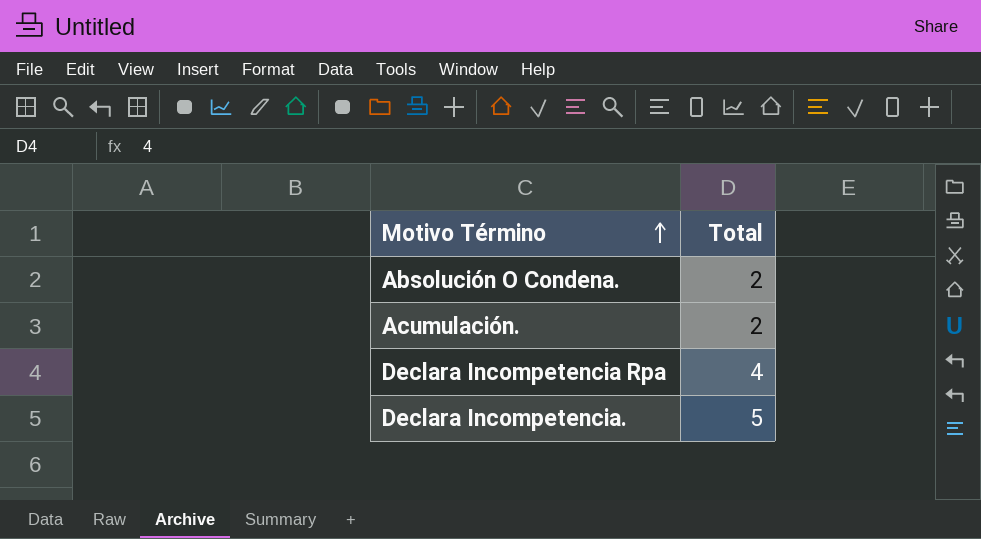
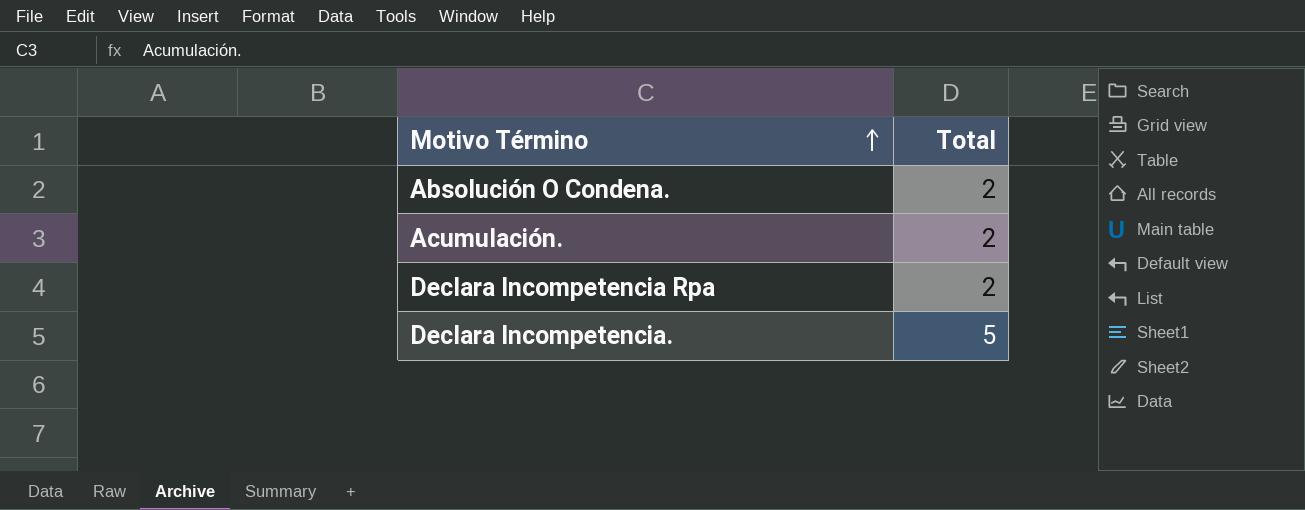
Declara Incompetencia Rpa | Total: 4 -> 2

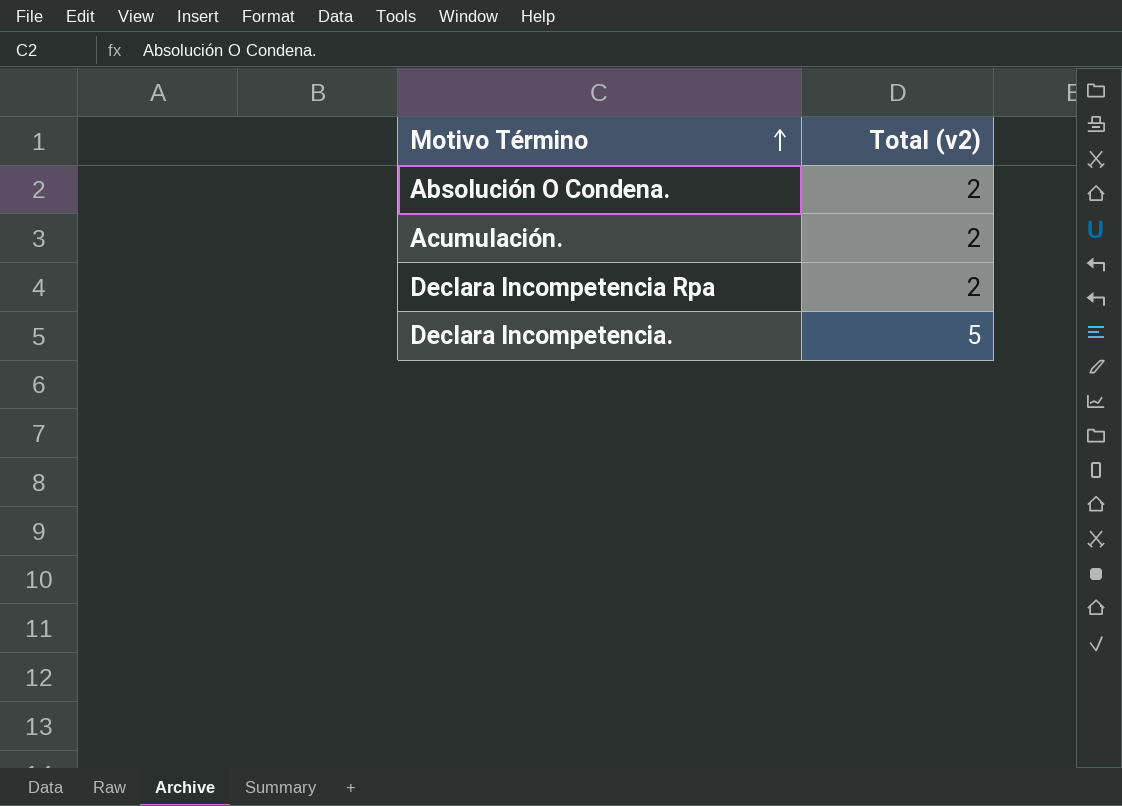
column name: Total -> Total (v2)

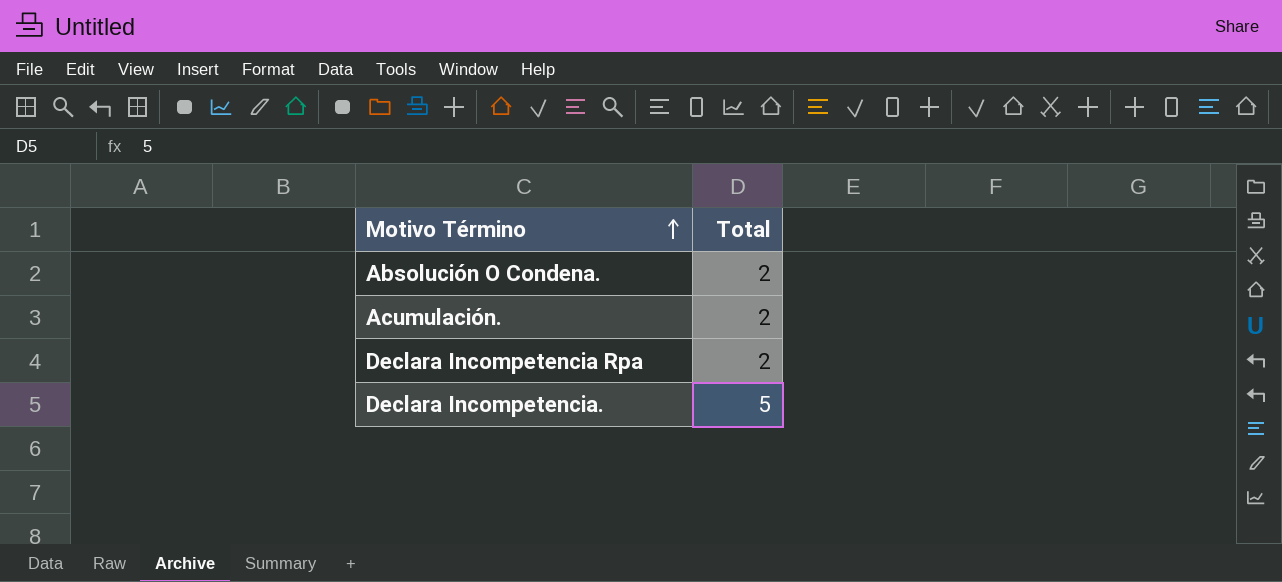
column name: Total (v2) -> Total

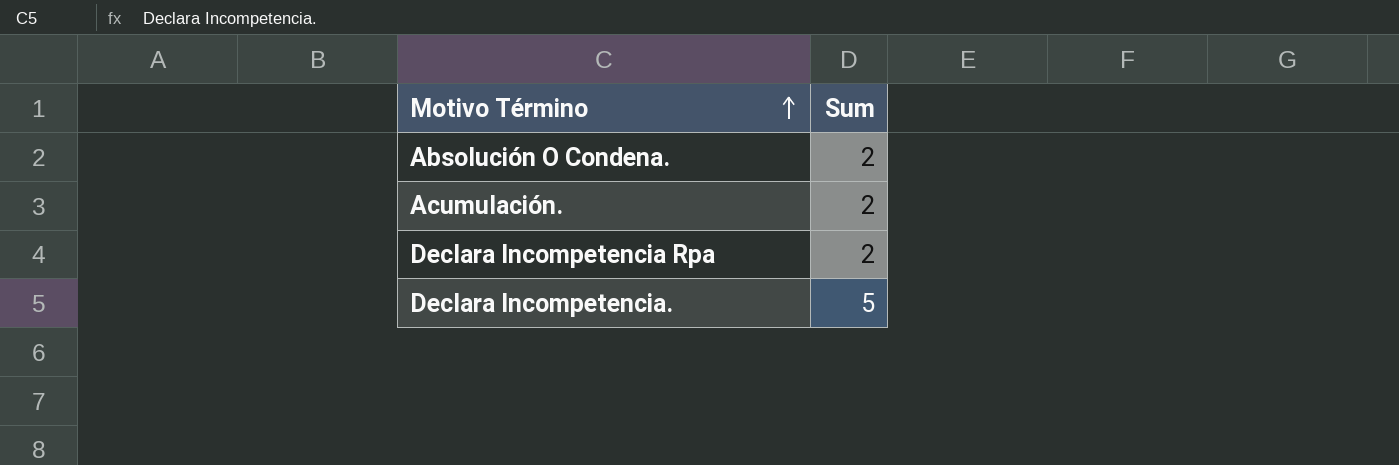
column name: Total -> Sum

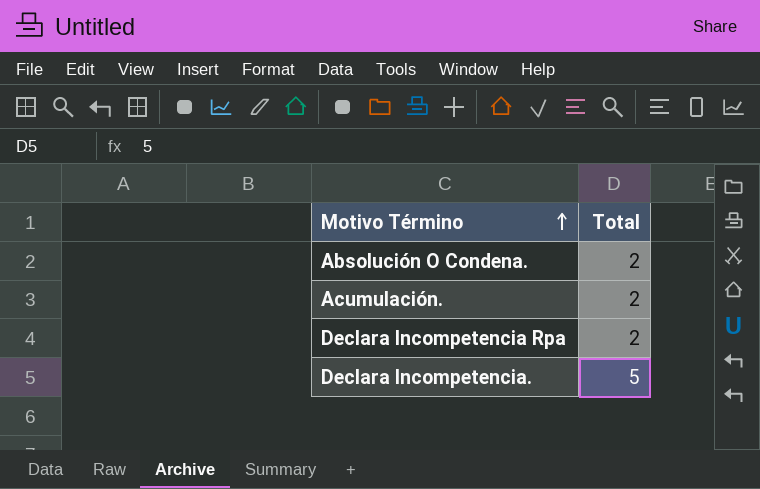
column name: Sum -> Total

